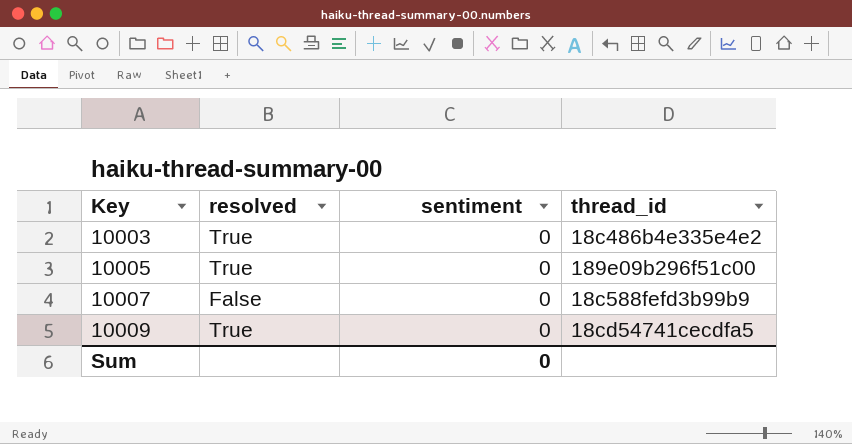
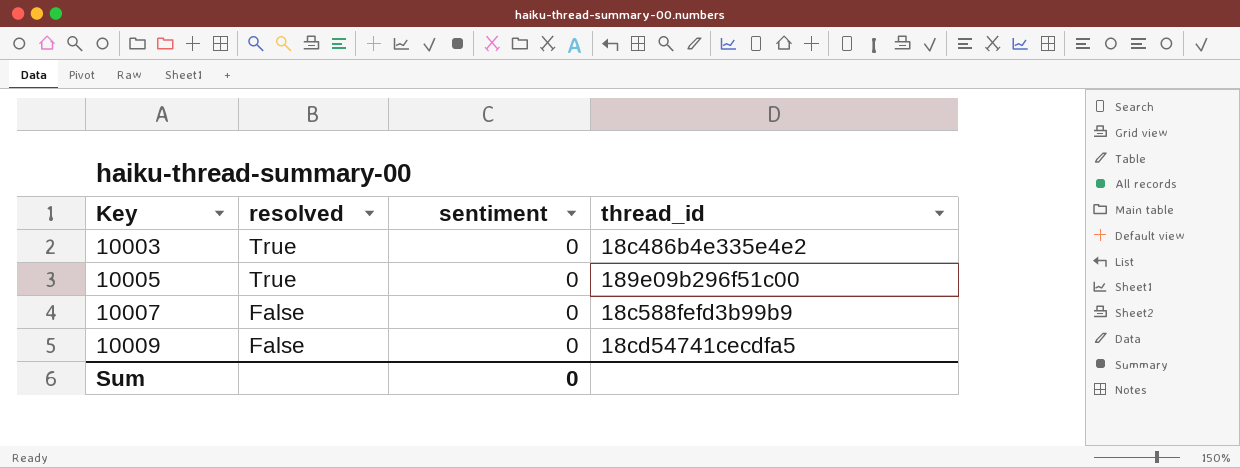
10009 | resolved: True -> False

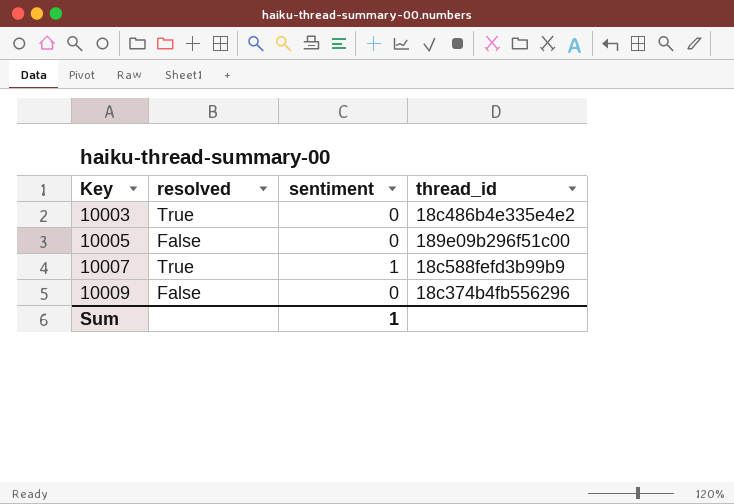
10005 | resolved: True -> False
10007 | resolved: False -> True
10007 | sentiment: 0 -> 1
10009 | thread_id: 18cd54741cecdfa5 -> 18c374b4fb556296
Sum | sentiment: 0 -> 1

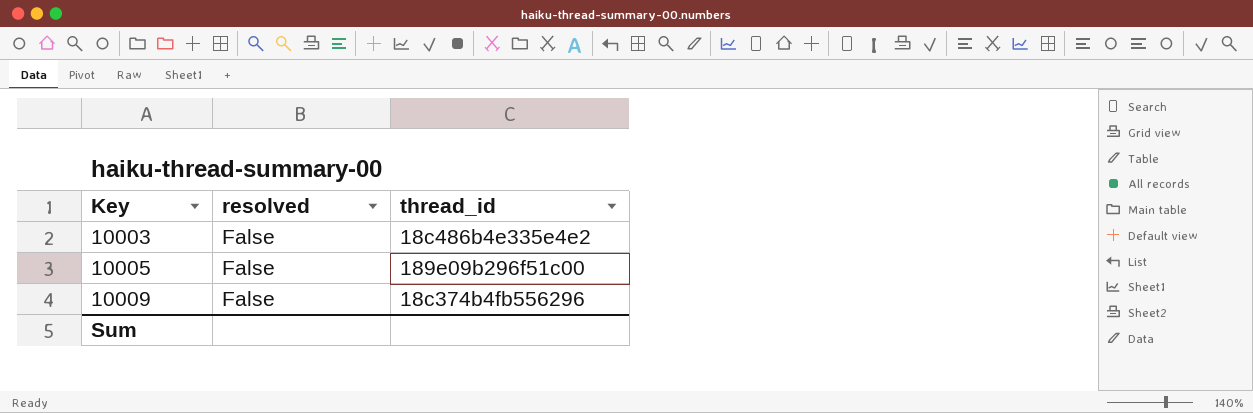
column sentiment | position: 3 -> none
row 10007: True | 1 | 18c588fefd3b99b9 -> none
10003 | resolved: True -> False

